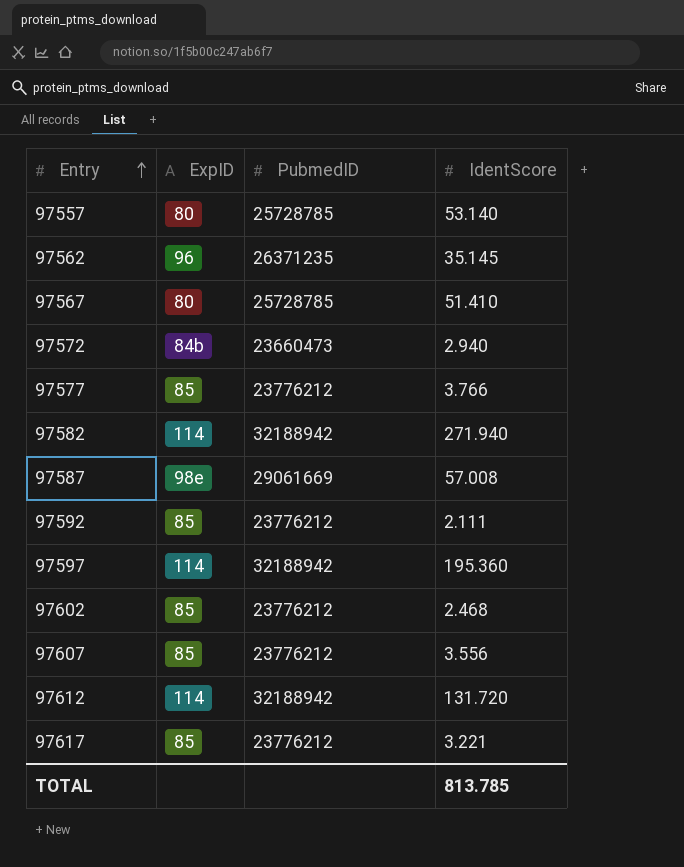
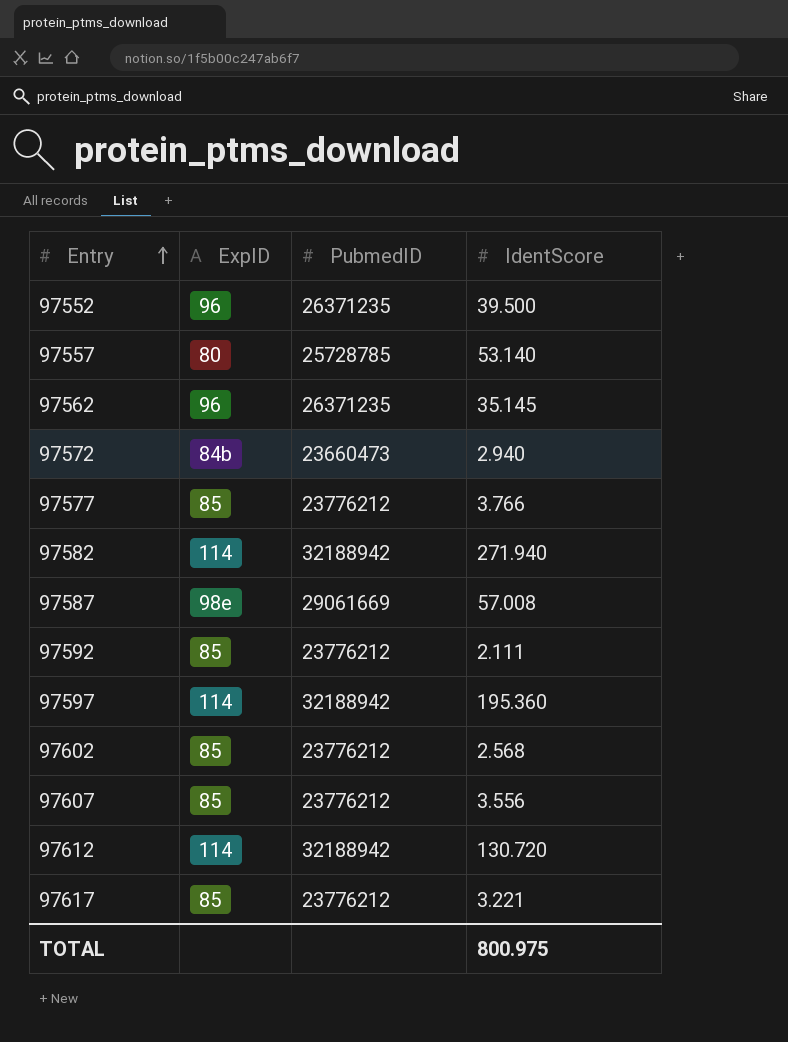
row 97567: 80 | 25728785 | 51.410 -> none
row 97552: none -> 96 | 26371235 | 39.500
97602 | IdentScore: 2.468 -> 2.568
97612 | IdentScore: 131.720 -> 130.720
TOTAL | IdentScore: 813.785 -> 800.975

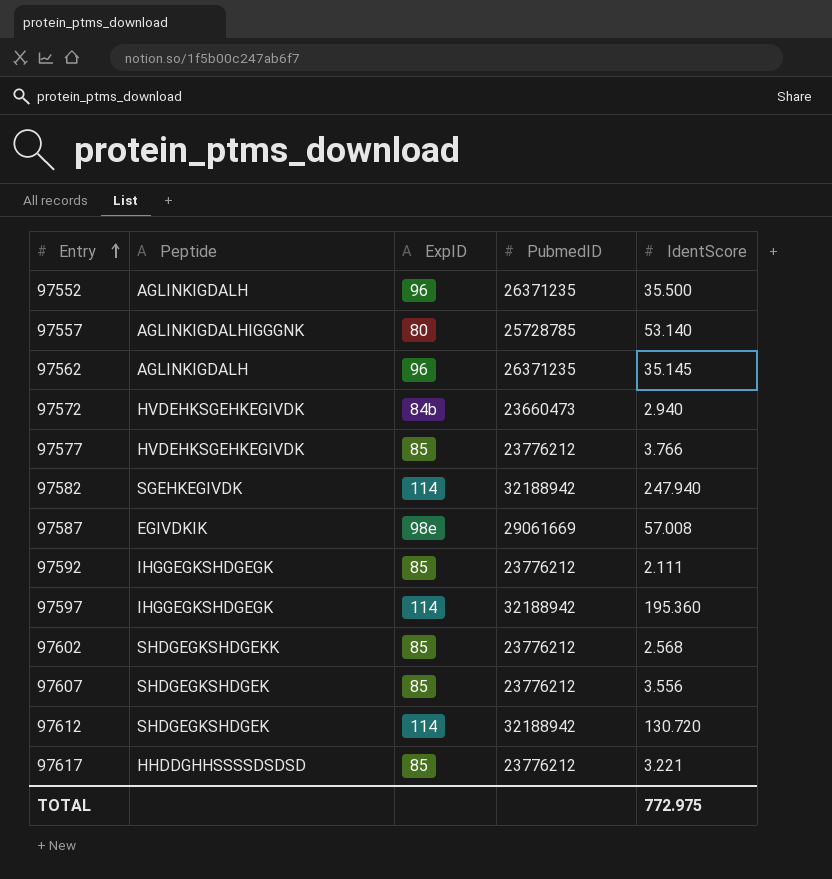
column Peptide | position: none -> 2
97552 | IdentScore: 39.500 -> 35.500
97582 | IdentScore: 271.940 -> 247.940
TOTAL | IdentScore: 800.975 -> 772.975

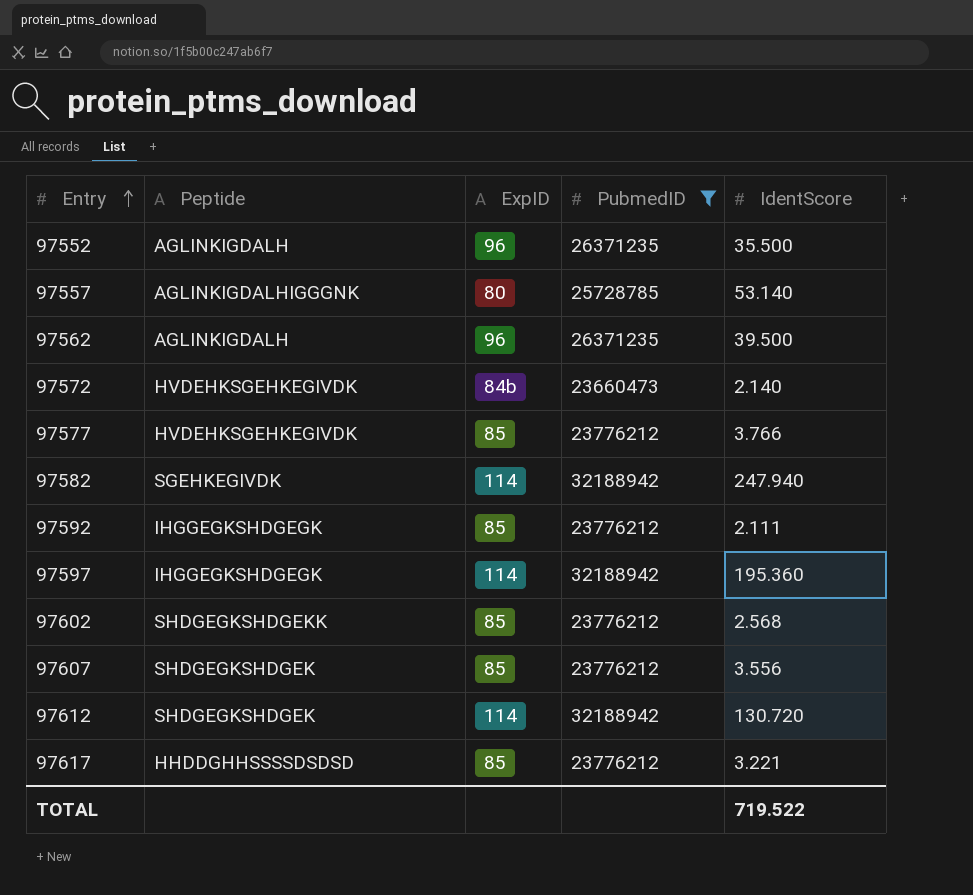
filter: none -> PubmedID != 29061669
97562 | IdentScore: 35.145 -> 39.500
97572 | IdentScore: 2.940 -> 2.140
TOTAL | IdentScore: 772.975 -> 719.522

